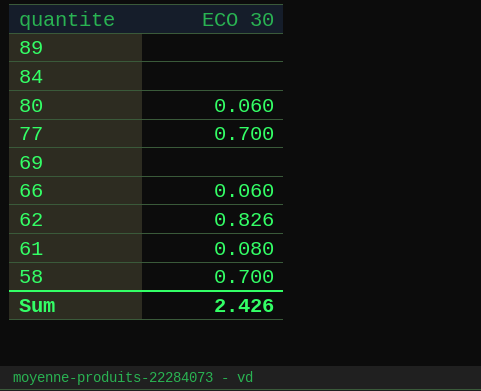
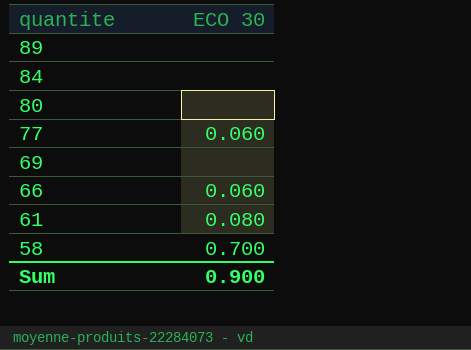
row 62: 0.826 -> none
80 | ECO 30: 0.060 -> none
77 | ECO 30: 0.700 -> 0.060
Sum | ECO 30: 2.426 -> 0.900

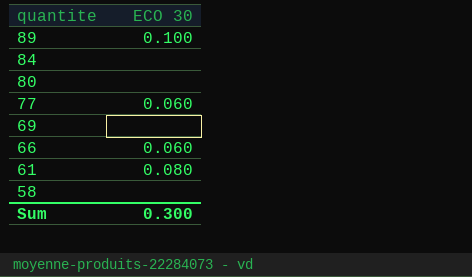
89 | ECO 30: none -> 0.100
58 | ECO 30: 0.700 -> none
Sum | ECO 30: 0.900 -> 0.300

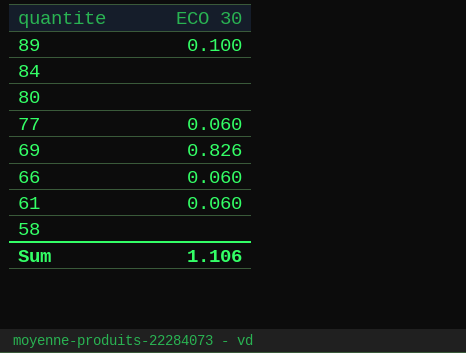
69 | ECO 30: none -> 0.826
61 | ECO 30: 0.080 -> 0.060
Sum | ECO 30: 0.300 -> 1.106

